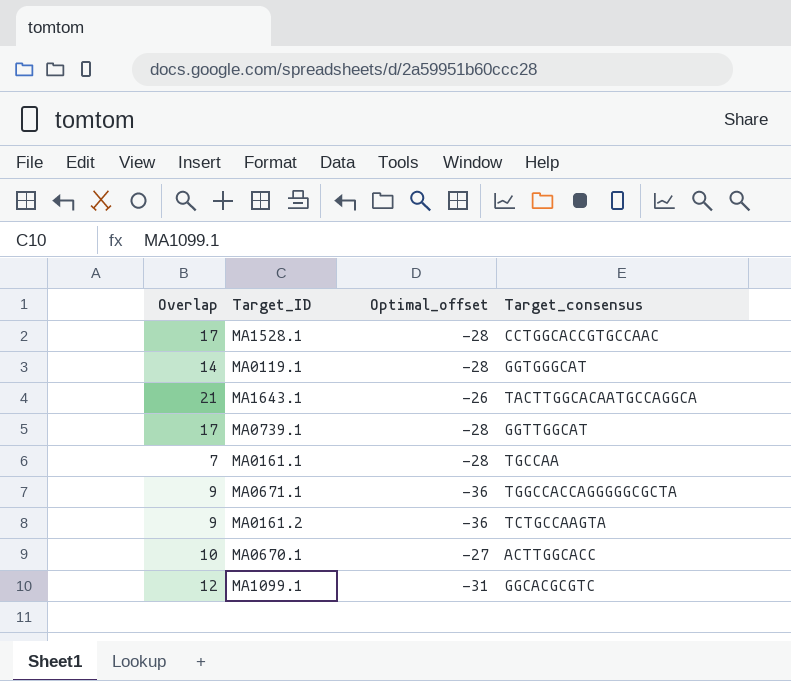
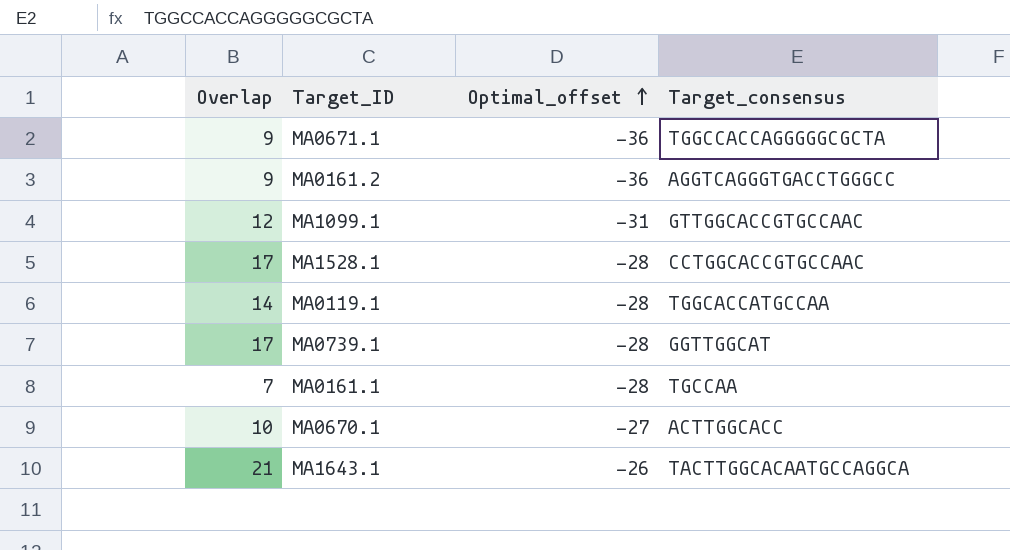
row order: none -> Optimal_offset ascending
MA0161.2 | Target_consensus: TCTGCCAAGTA -> AGGTCAGGGTGACCTGGGCC
MA1099.1 | Target_consensus: GGCACGCGTC -> GTTGGCACCGTGCCAAC
MA0119.1 | Target_consensus: GGTGGGCAT -> TGGCACCATGCCAA

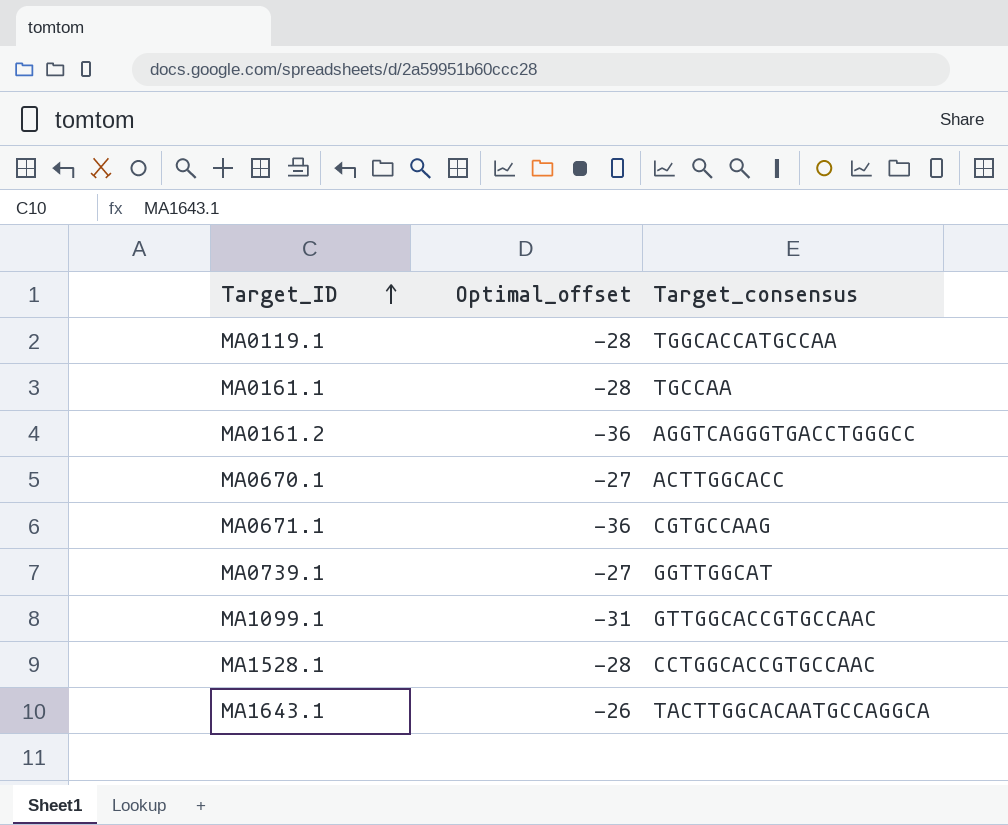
row order: Optimal_offset ascending -> Target_ID ascending
column Overlap | position: 1 -> none
MA0671.1 | Target_consensus: TGGCCACCAGGGGGCGCTA -> CGTGCCAAG
MA0739.1 | Optimal_offset: -28 -> -27

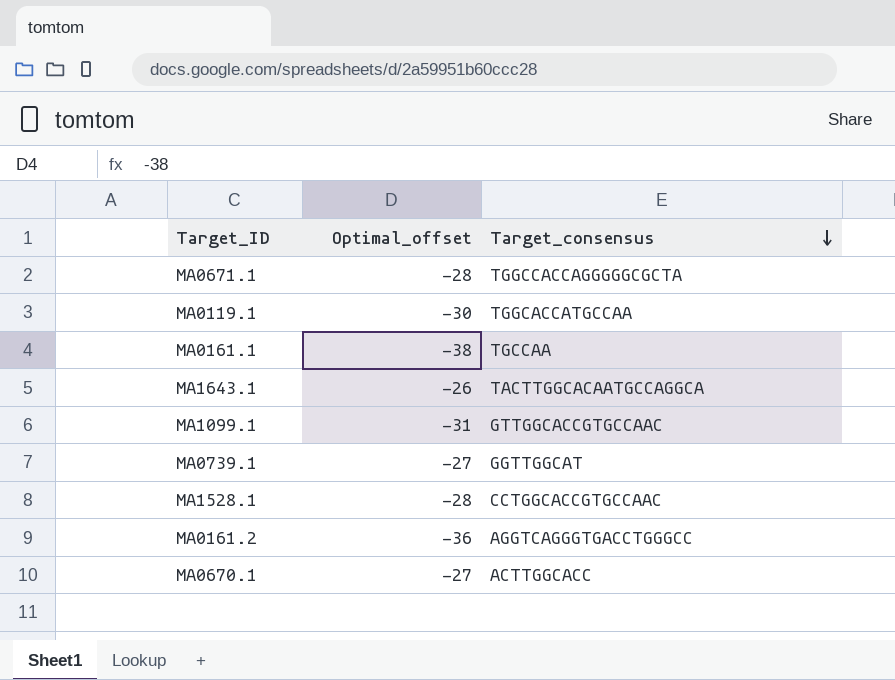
row order: Target_ID ascending -> Target_consensus descending
MA0671.1 | Optimal_offset: -36 -> -28
MA0671.1 | Target_consensus: CGTGCCAAG -> TGGCCACCAGGGGGCGCTA
MA0119.1 | Optimal_offset: -28 -> -30
MA0161.1 | Optimal_offset: -28 -> -38

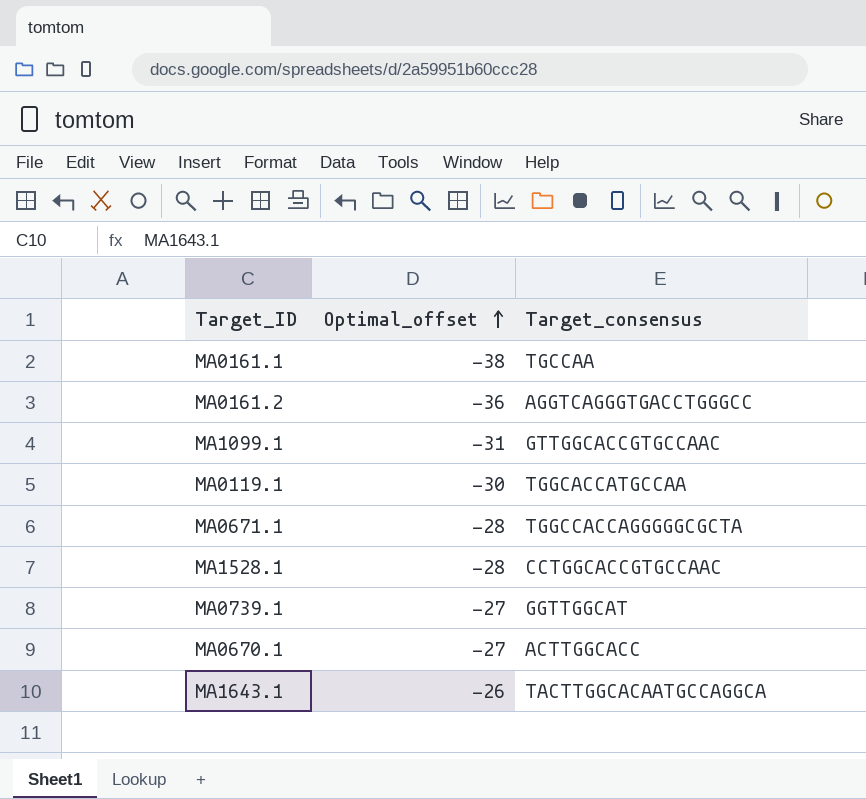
row order: Target_consensus descending -> Optimal_offset ascending

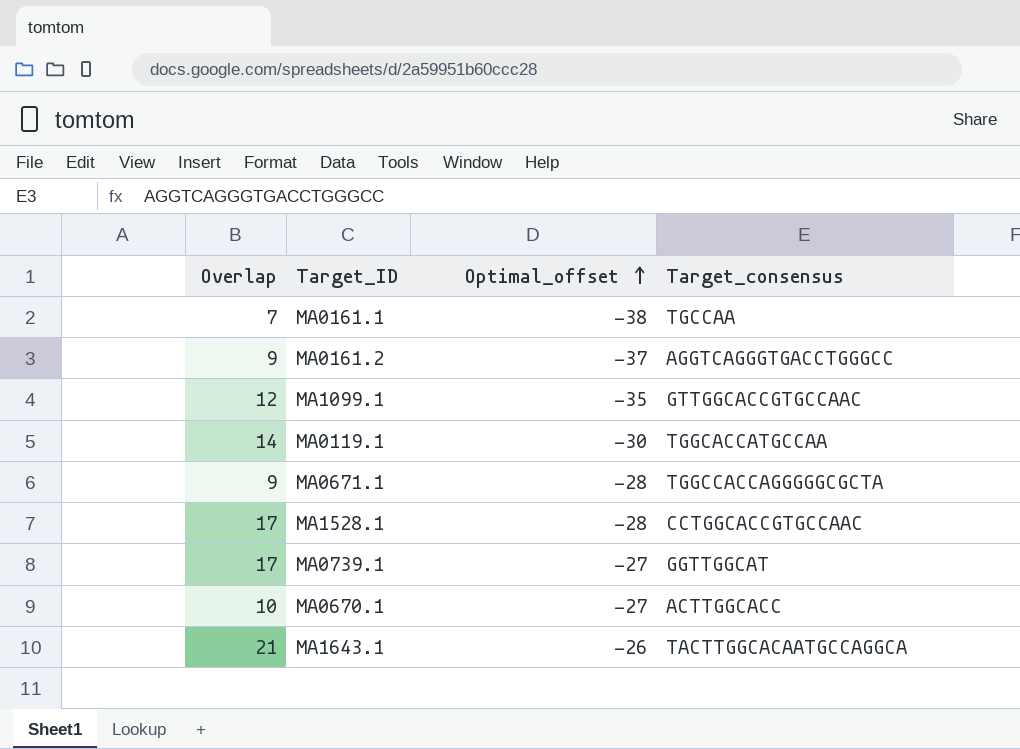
column Overlap | position: none -> 1
MA0161.2 | Optimal_offset: -36 -> -37
MA1099.1 | Optimal_offset: -31 -> -35

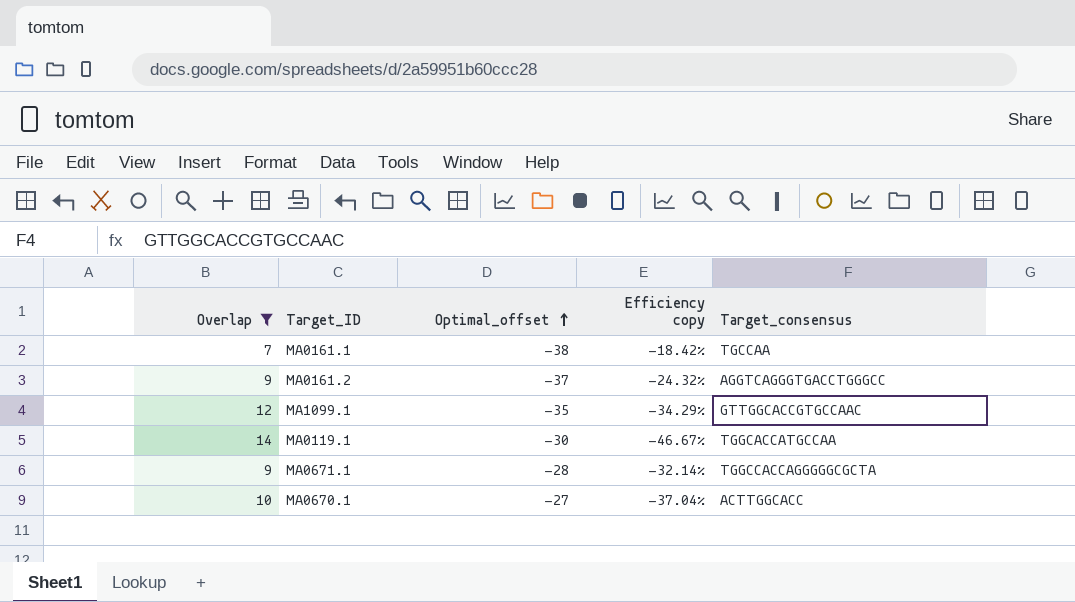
filter: none -> Overlap <= 14
column Efficiency copy | formula: none -> [Overlap] / [Optimal_offset]

